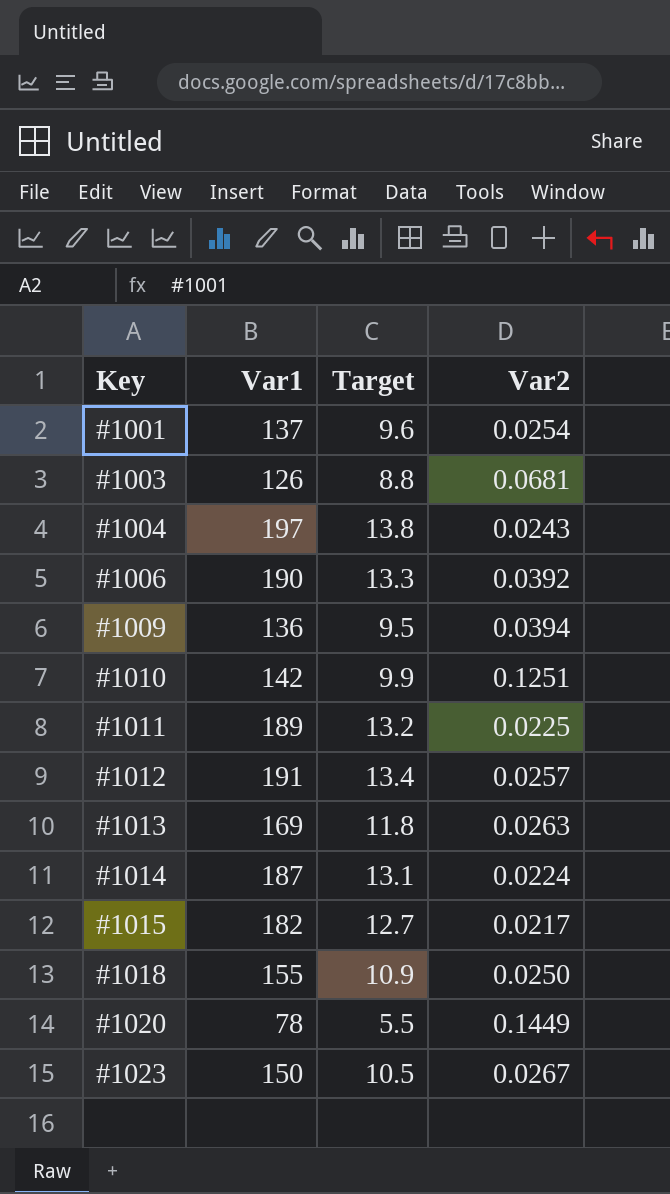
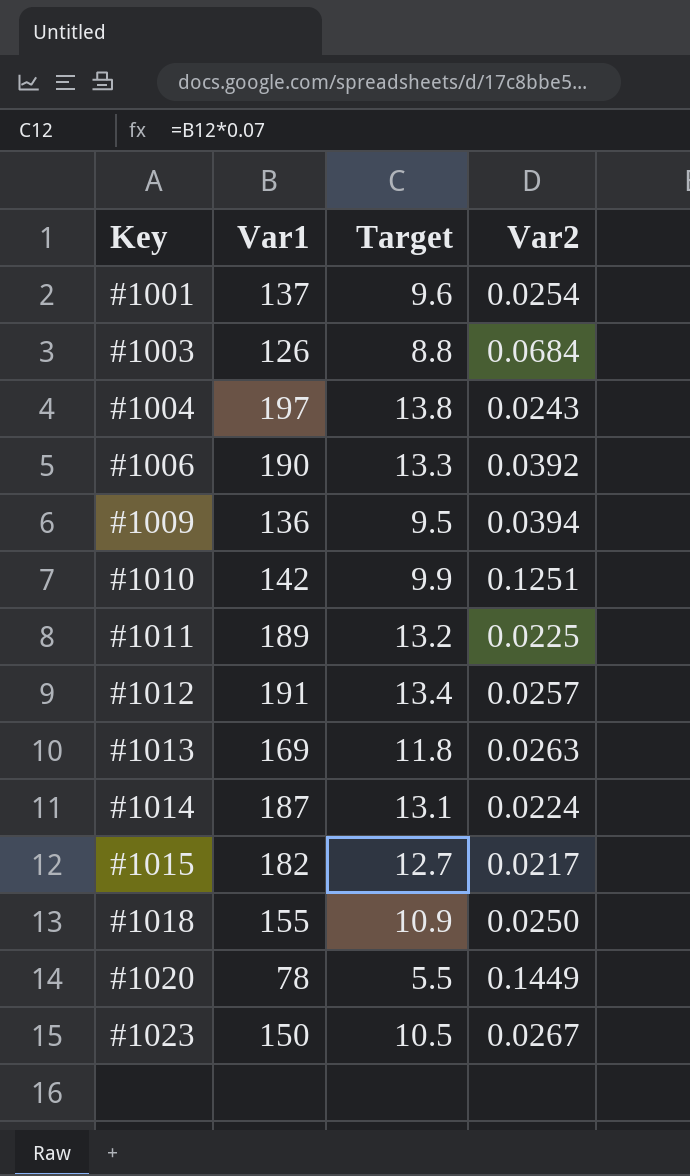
#1003 | Var2: 0.0681 -> 0.0684

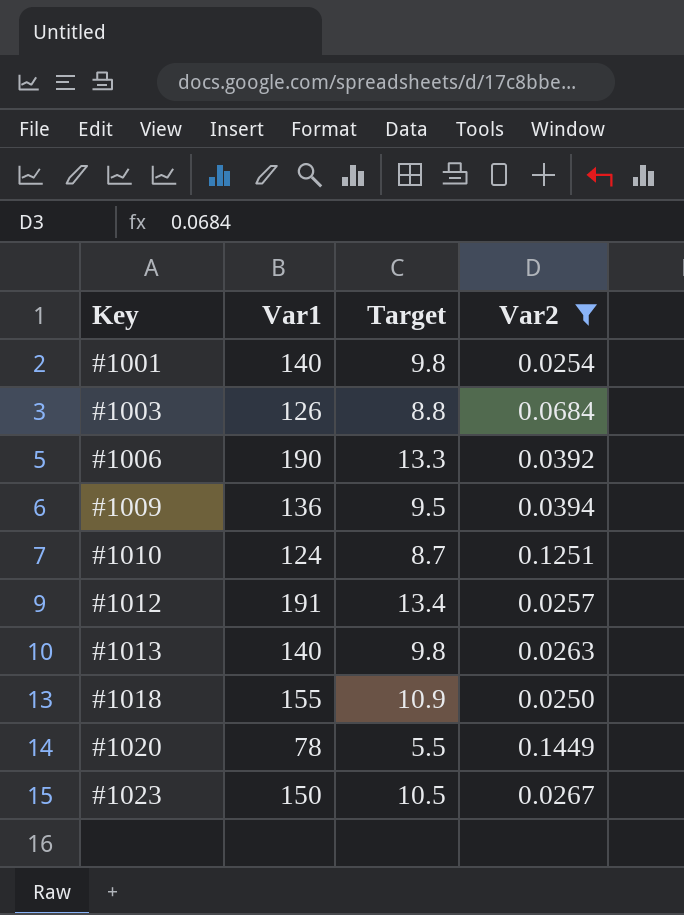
filter: none -> Var2 >= 0.0250
#1001 | Var1: 137 -> 140
#1001 | Target: 9.6 -> 9.8
#1010 | Var1: 142 -> 124
#1010 | Target: 9.9 -> 8.7
#1013 | Var1: 169 -> 140
#1013 | Target: 11.8 -> 9.8

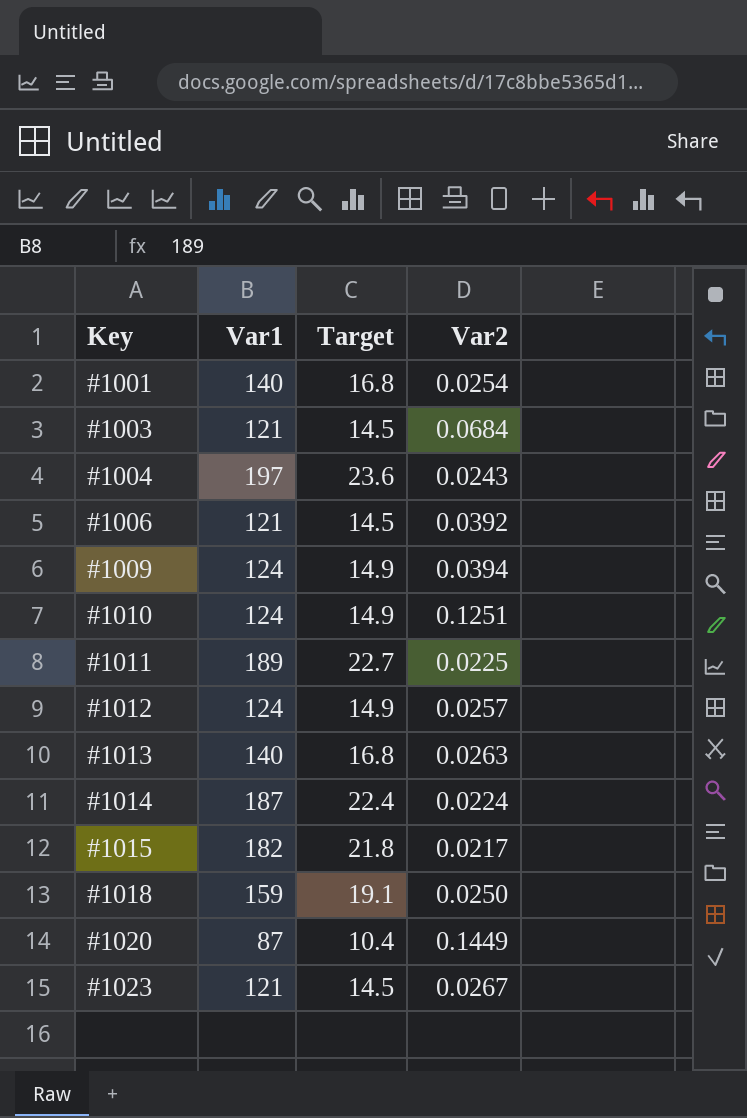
filter: Var2 >= 0.0250 -> none
column Target | formula: [Var1] * 0.07 -> [Var1] * 0.12
#1003 | Var1: 126 -> 121
#1006 | Var1: 190 -> 121
#1009 | Var1: 136 -> 124
#1012 | Var1: 191 -> 124
#1018 | Var1: 155 -> 159
#1020 | Var1: 78 -> 87
#1023 | Var1: 150 -> 121

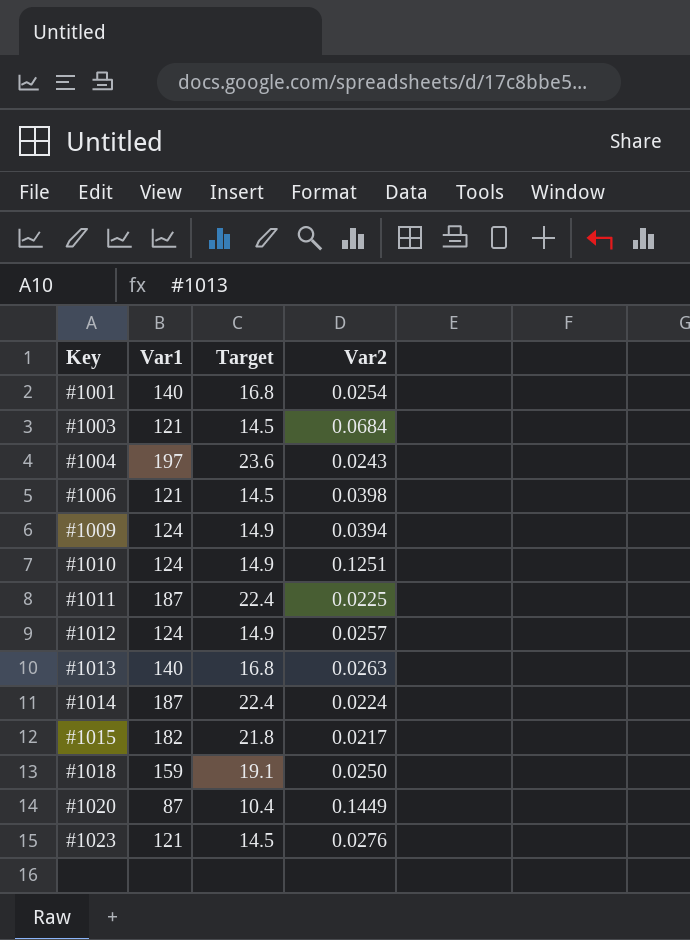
#1006 | Var2: 0.0392 -> 0.0398
#1011 | Var1: 189 -> 187
#1011 | Target: 22.7 -> 22.4
#1023 | Var2: 0.0267 -> 0.0276

